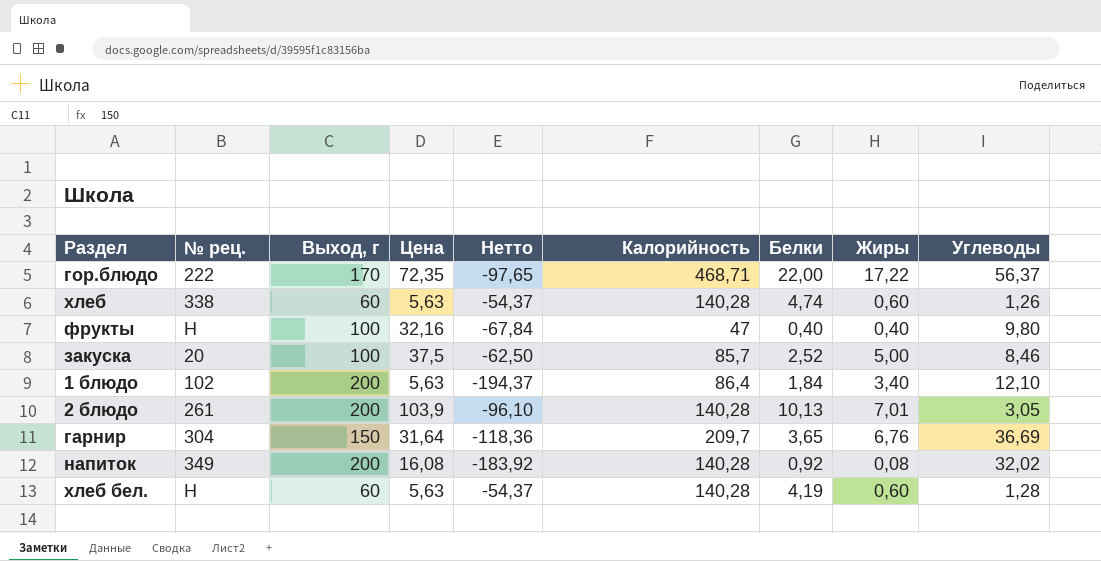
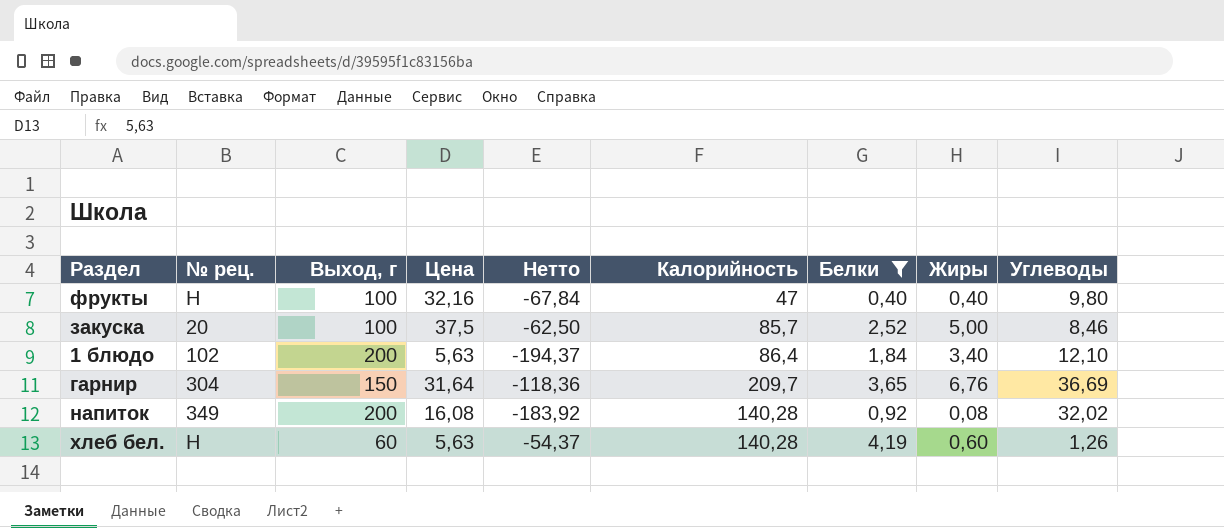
filter: none -> Белки <= 4,19
хлеб бел. | Углеводы: 1,28 -> 1,26

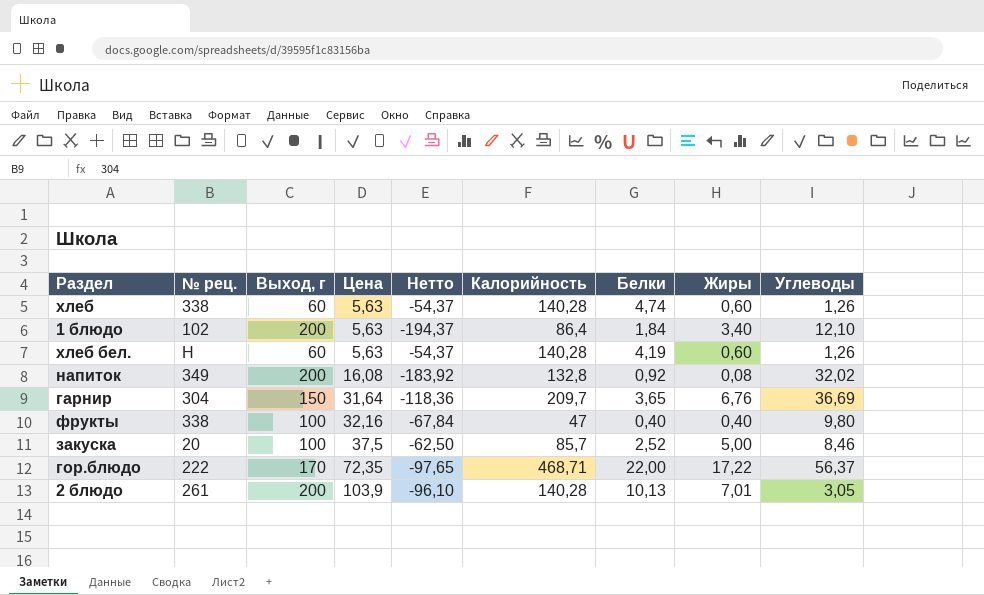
filter: Белки <= 4,19 -> none
row order: none -> Цена ascending
напиток | Калорийность: 140,28 -> 132,8
фрукты | № рец.: Н -> 338

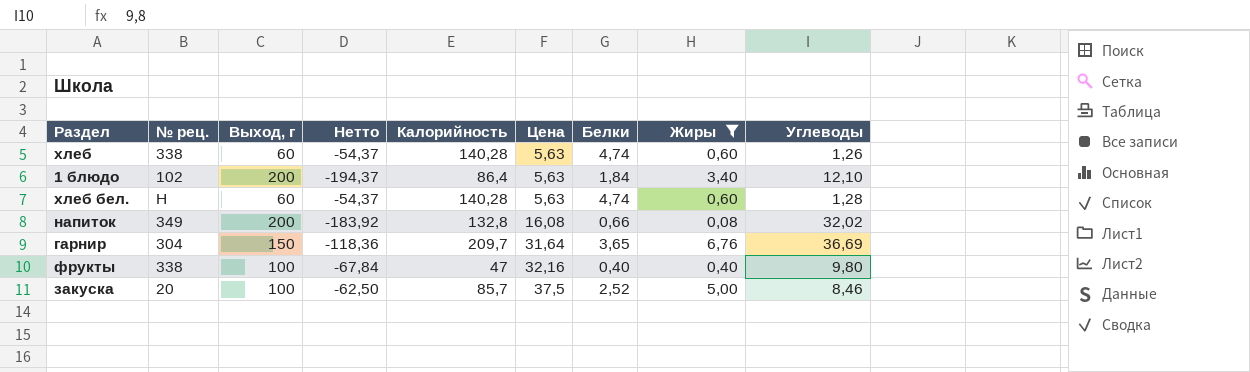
filter: none -> Жиры <= 6,76
column Цена | position: 4 -> 6
хлеб бел. | Белки: 4,19 -> 4,74
хлеб бел. | Углеводы: 1,26 -> 1,28
напиток | Белки: 0,92 -> 0,66

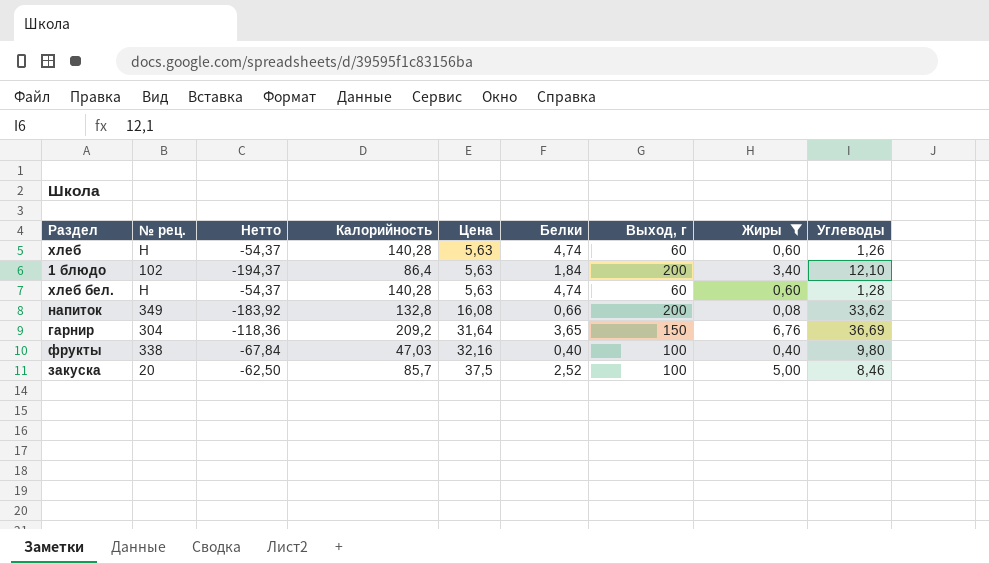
column Выход, г | position: 3 -> 7
хлеб | № рец.: 338 -> Н
напиток | Углеводы: 32,02 -> 33,62
гарнир | Калорийность: 209,7 -> 209,2
фрукты | Калорийность: 47 -> 47,03

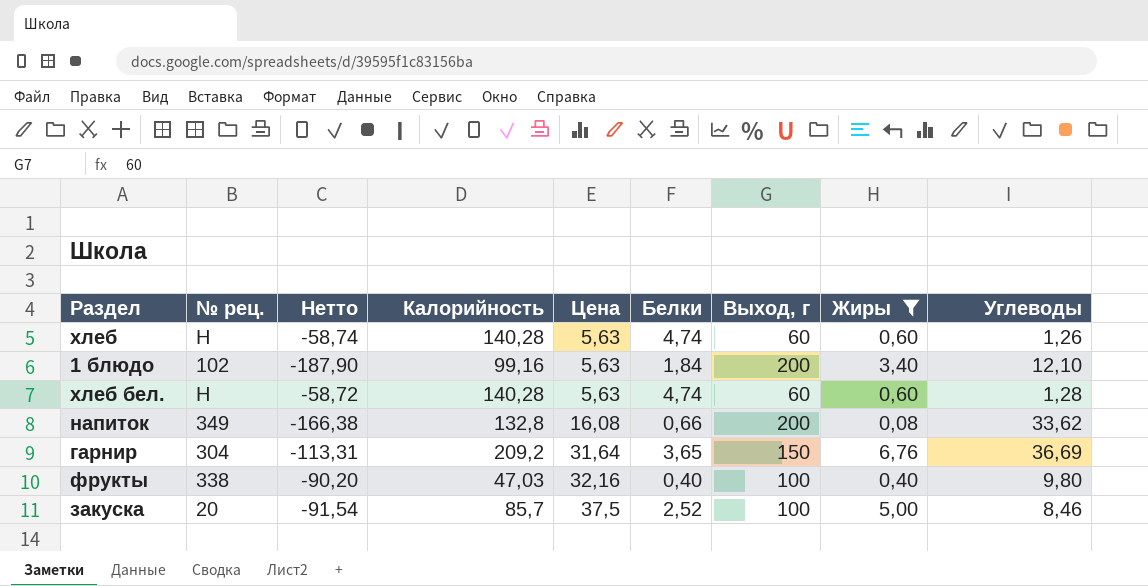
column Нетто | formula: [Цена] - [Выход, г] -> [Углеводы] - [Выход, г]
1 блюдо | Калорийность: 86,4 -> 99,16

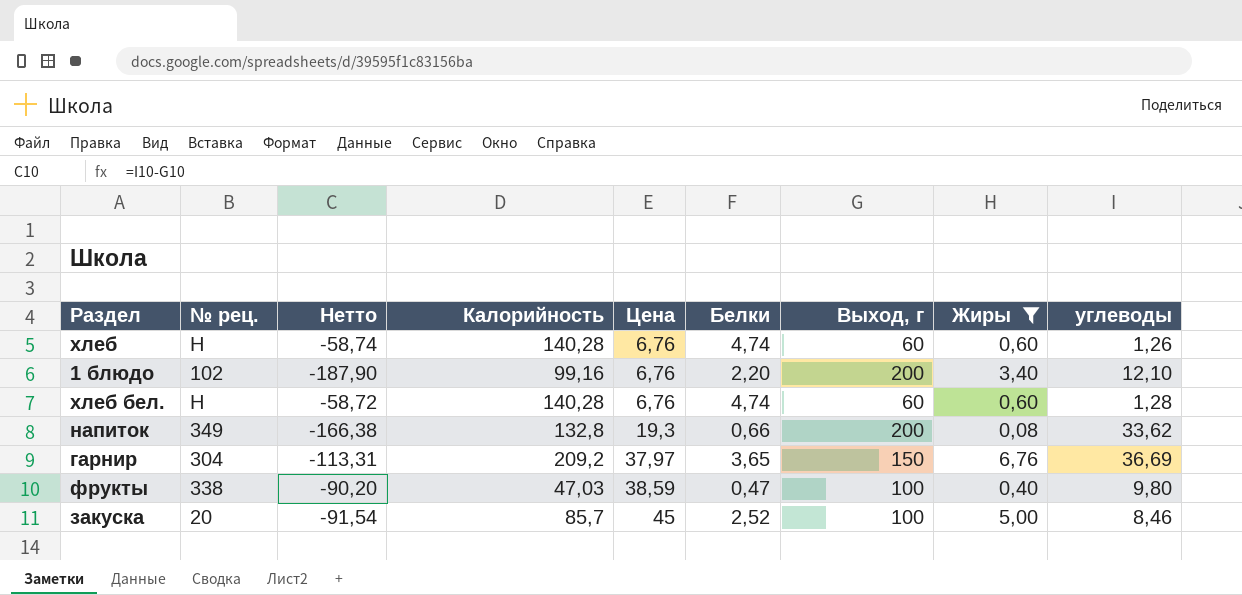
column name: Углеводы -> углеводы
хлеб | Цена: 5,63 -> 6,76
1 блюдо | Цена: 5,63 -> 6,76
1 блюдо | Белки: 1,84 -> 2,20
хлеб бел. | Цена: 5,63 -> 6,76
напиток | Цена: 16,08 -> 19,3
гарнир | Цена: 31,64 -> 37,97
фрукты | Цена: 32,16 -> 38,59
фрукты | Белки: 0,40 -> 0,47
закуска | Цена: 37,5 -> 45

